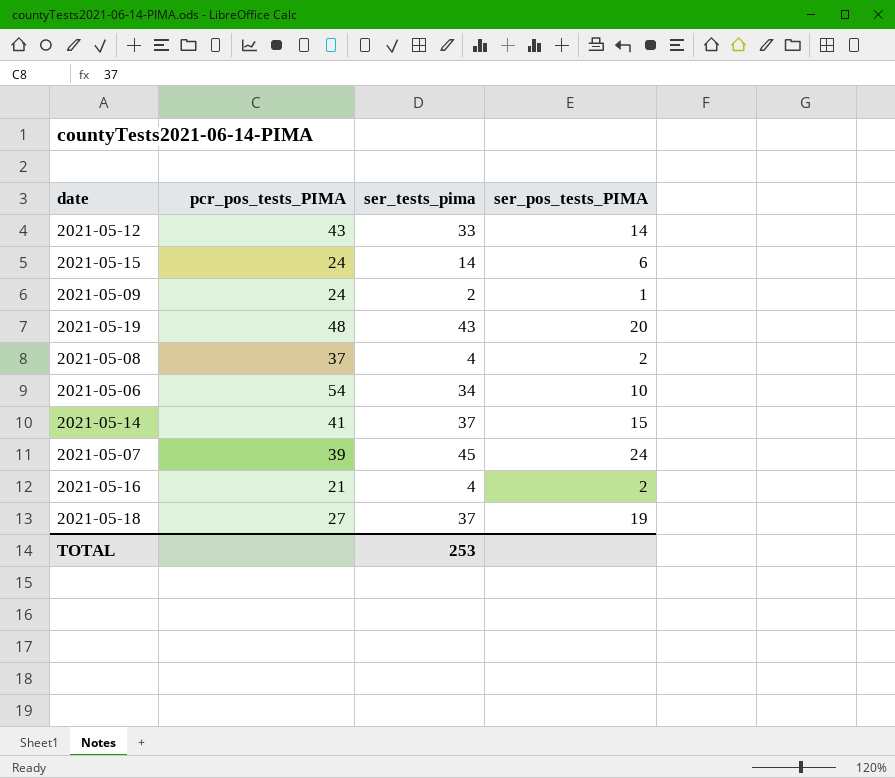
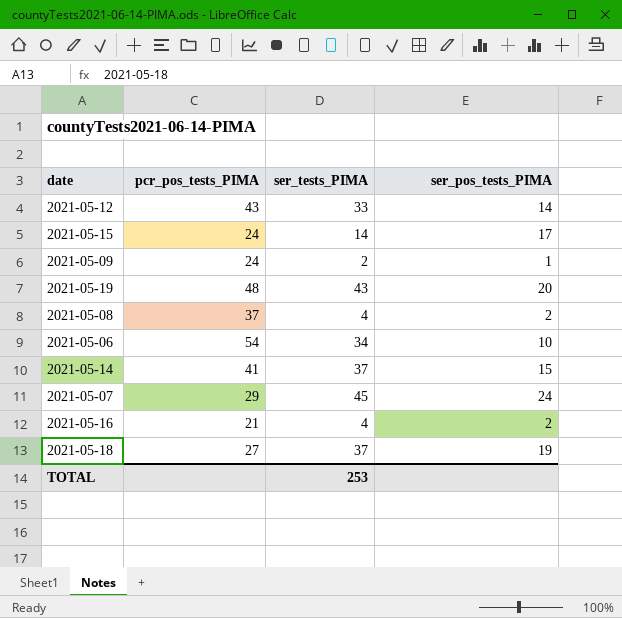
column name: ser_tests_pima -> ser_tests_PIMA
2021-05-15 | ser_pos_tests_PIMA: 6 -> 17
2021-05-07 | pcr_pos_tests_PIMA: 39 -> 29

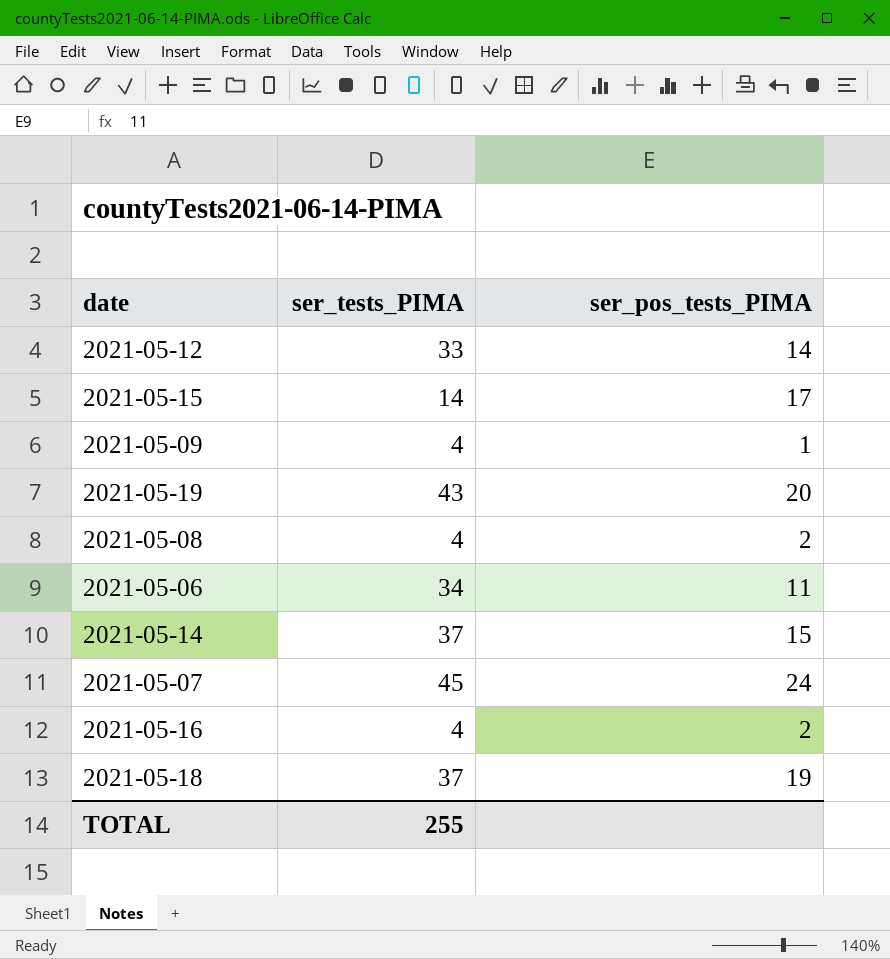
column pcr_pos_tests_PIMA | position: 2 -> none
2021-05-09 | ser_tests_PIMA: 2 -> 4
2021-05-06 | ser_pos_tests_PIMA: 10 -> 11
TOTAL | ser_tests_PIMA: 253 -> 255

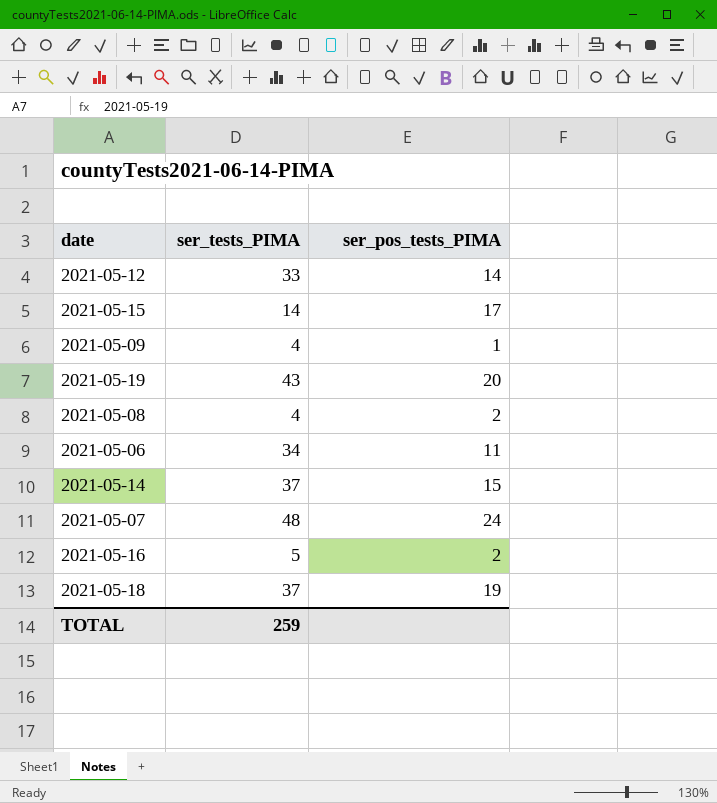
2021-05-07 | ser_tests_PIMA: 45 -> 48
2021-05-16 | ser_tests_PIMA: 4 -> 5
TOTAL | ser_tests_PIMA: 255 -> 259

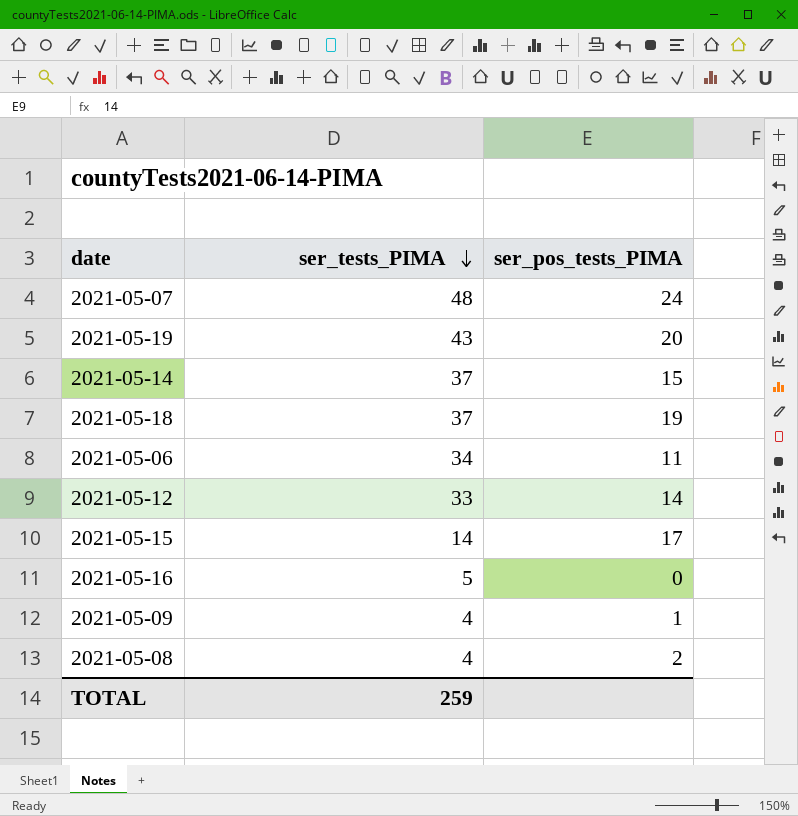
row order: none -> ser_tests_PIMA descending
2021-05-16 | ser_pos_tests_PIMA: 2 -> 0

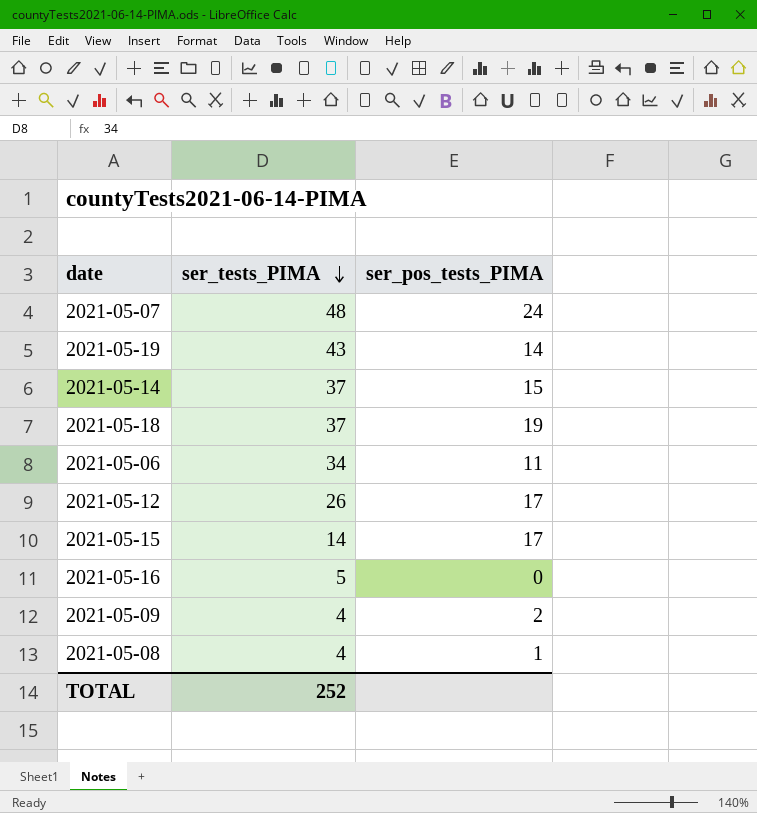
2021-05-19 | ser_pos_tests_PIMA: 20 -> 14
2021-05-12 | ser_tests_PIMA: 33 -> 26
2021-05-12 | ser_pos_tests_PIMA: 14 -> 17
2021-05-09 | ser_pos_tests_PIMA: 1 -> 2
2021-05-08 | ser_pos_tests_PIMA: 2 -> 1
TOTAL | ser_tests_PIMA: 259 -> 252

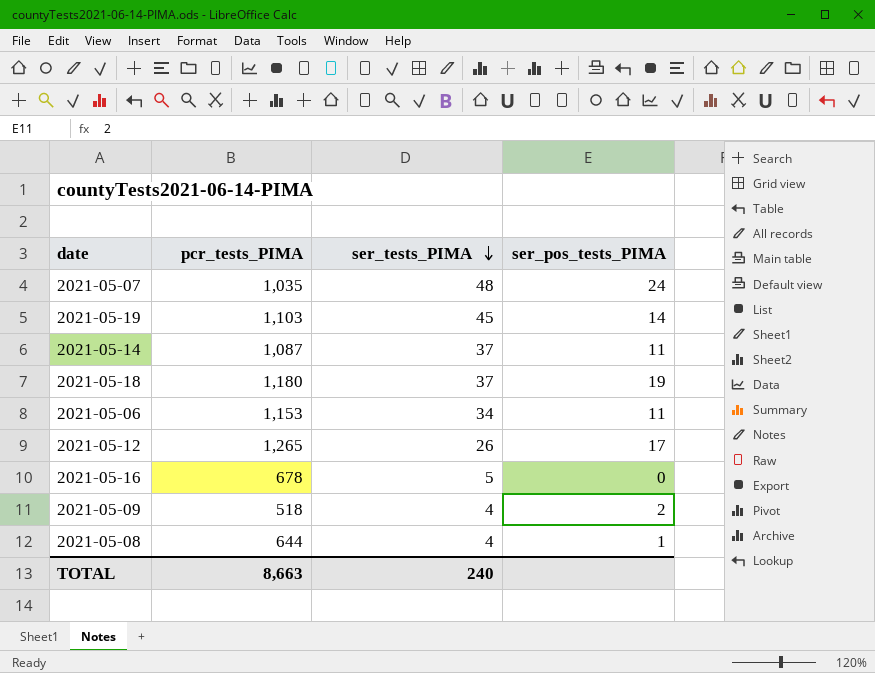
column pcr_tests_PIMA | position: none -> 2
row 2021-05-15: 14 | 17 -> none
2021-05-19 | ser_tests_PIMA: 43 -> 45
2021-05-14 | ser_pos_tests_PIMA: 15 -> 11
TOTAL | ser_tests_PIMA: 252 -> 240

